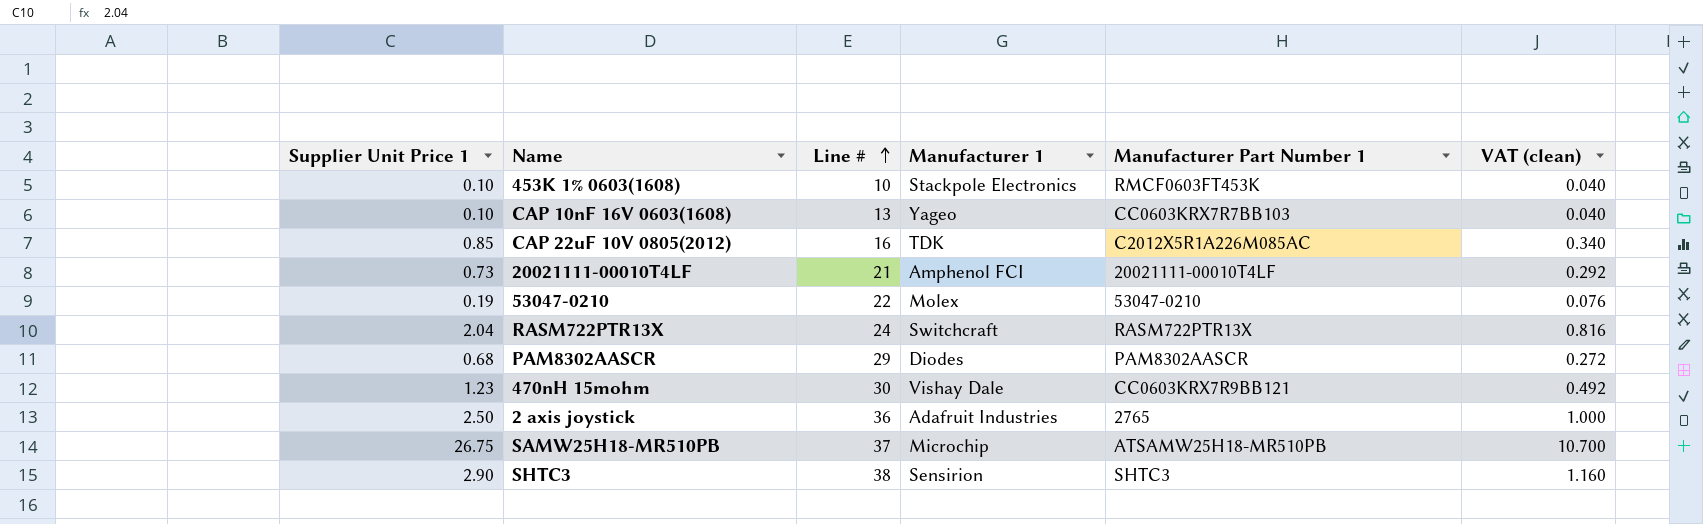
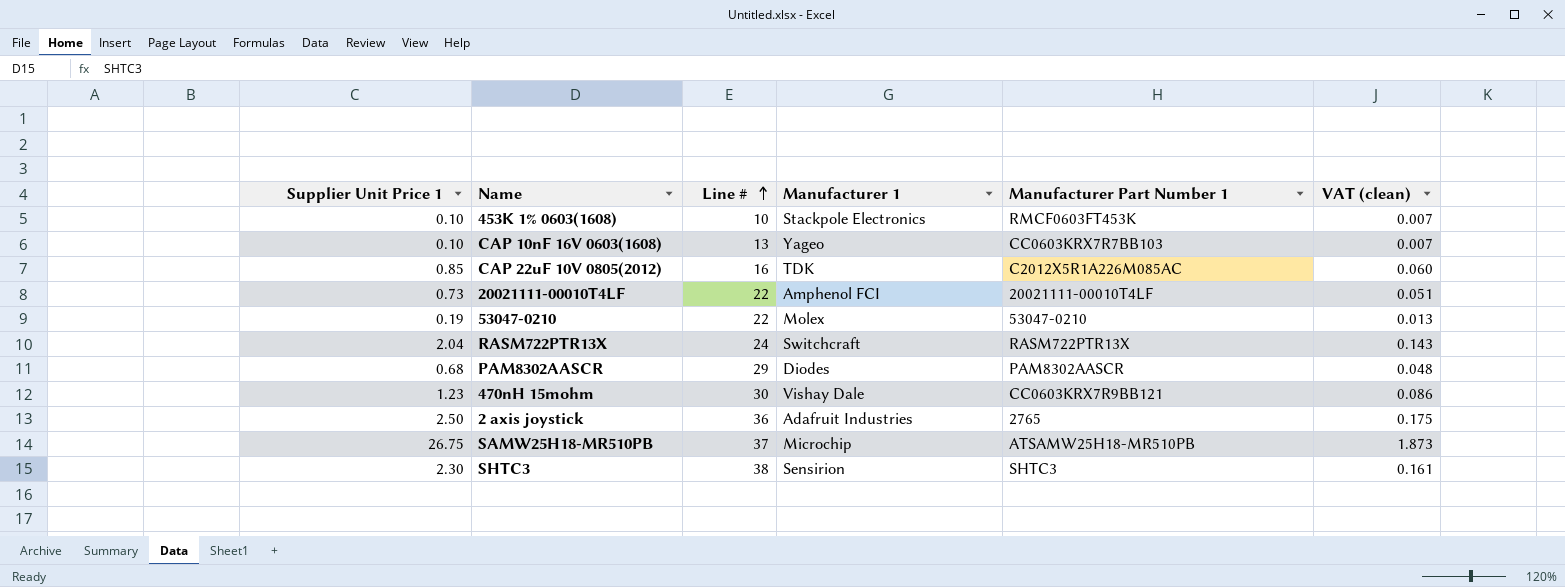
column VAT (clean) | formula: [Supplier Unit Price 1] * 0.4 -> [Supplier Unit Price 1] * 0.07
20021111-00010T4LF | Line #: 21 -> 22
SHTC3 | Supplier Unit Price 1: 2.90 -> 2.30

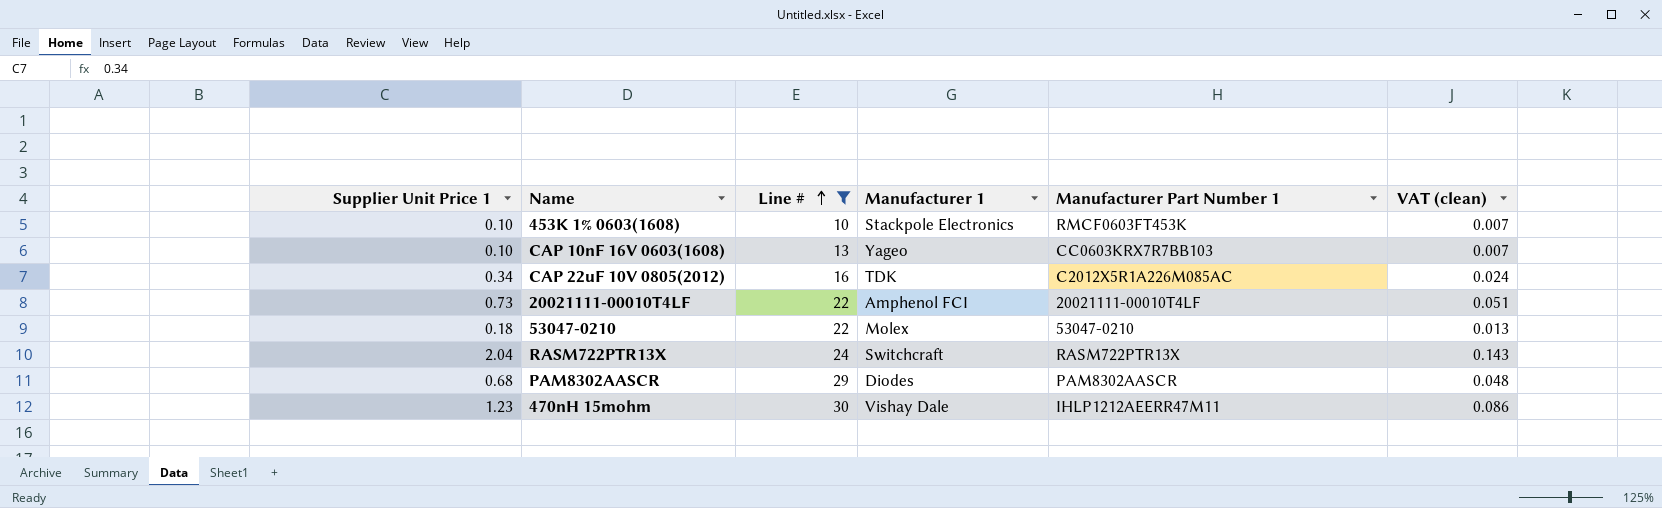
filter: none -> Line # <= 30
CAP 22uF 10V 0805(2012) | Supplier Unit Price 1: 0.85 -> 0.34
CAP 22uF 10V 0805(2012) | VAT (clean): 0.060 -> 0.024
53047-0210 | Supplier Unit Price 1: 0.19 -> 0.18
470nH 15mohm | Manufacturer Part Number 1: CC0603KRX7R9BB121 -> IHLP1212AEERR47M11

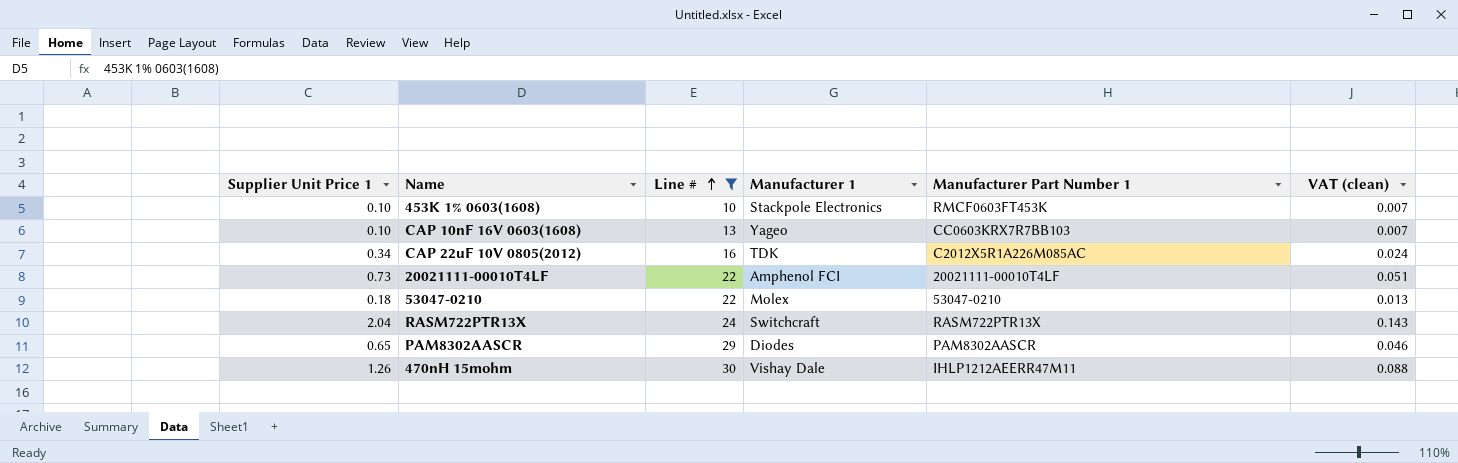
PAM8302AASCR | Supplier Unit Price 1: 0.68 -> 0.65
PAM8302AASCR | VAT (clean): 0.048 -> 0.046
470nH 15mohm | Supplier Unit Price 1: 1.23 -> 1.26
470nH 15mohm | VAT (clean): 0.086 -> 0.088

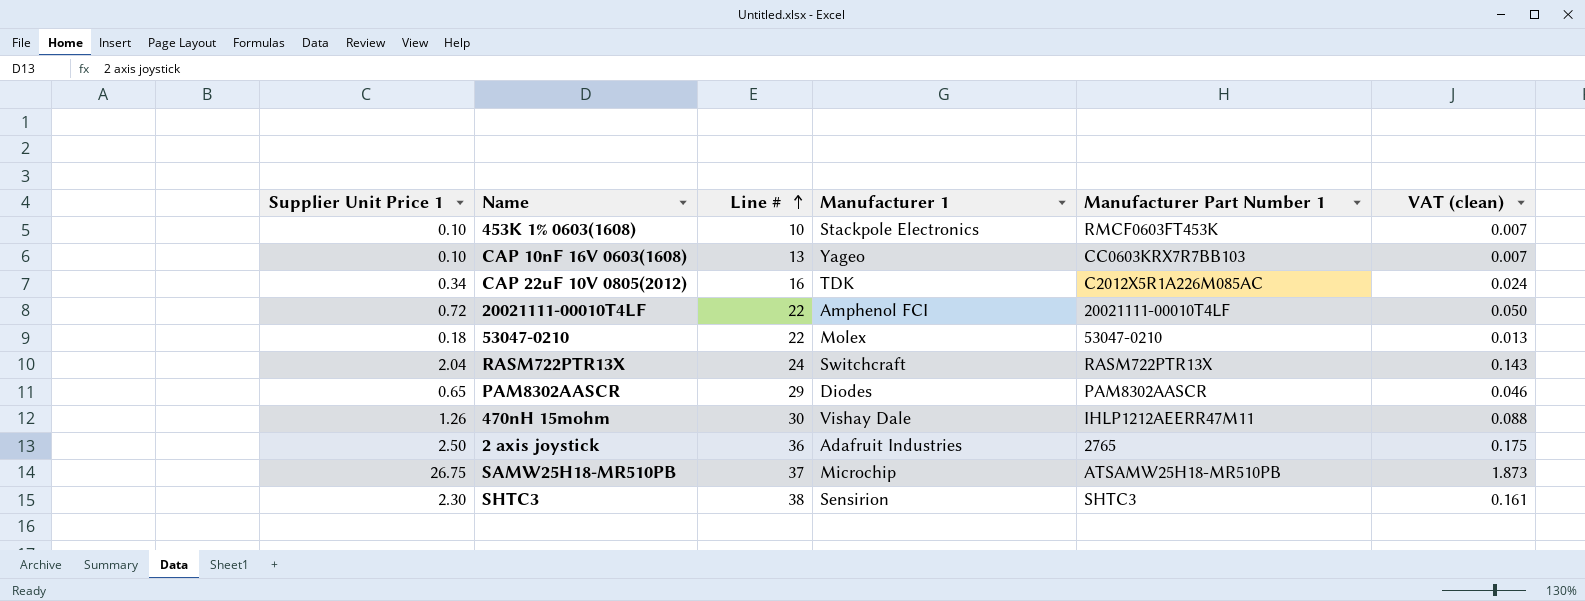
filter: Line # <= 30 -> none
20021111-00010T4LF | Supplier Unit Price 1: 0.73 -> 0.72
20021111-00010T4LF | VAT (clean): 0.051 -> 0.050

